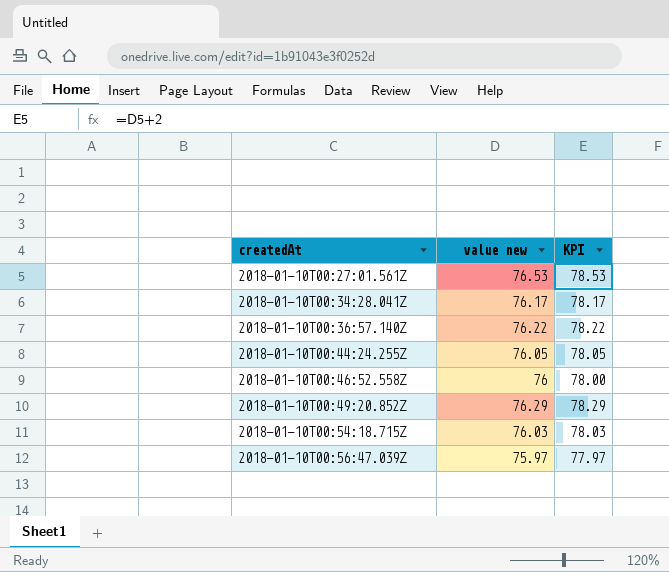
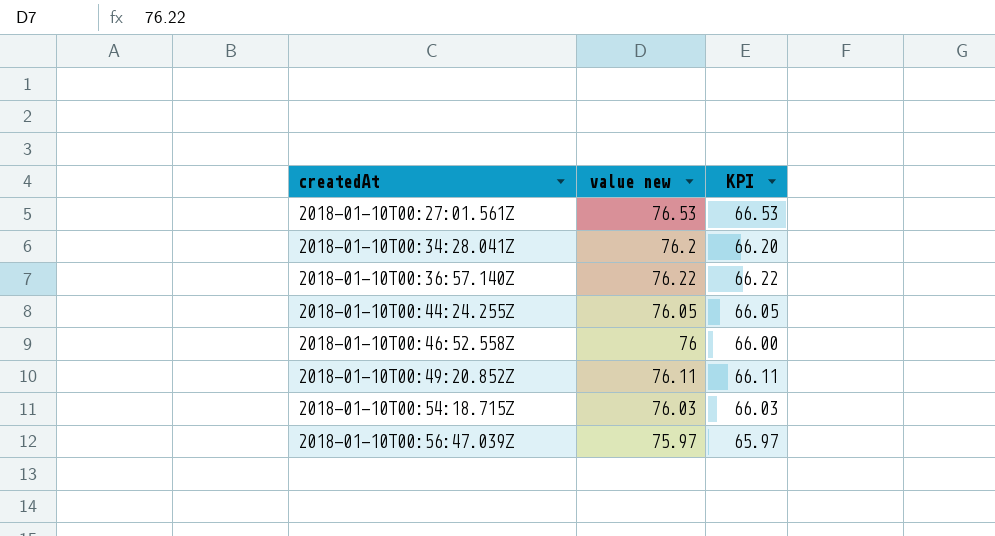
column KPI | formula: [value new] + 2 -> [value new] - 10
2018-01-10T00:34:28.041Z | value new: 76.17 -> 76.2
2018-01-10T00:49:20.852Z | value new: 76.29 -> 76.11

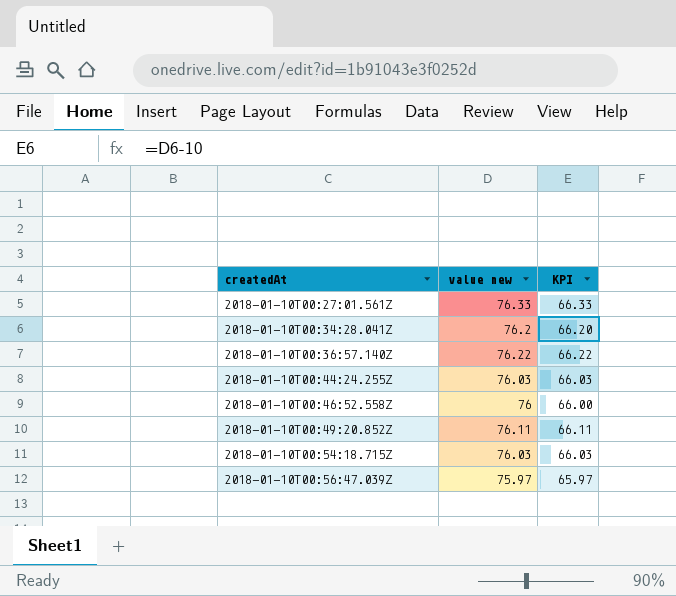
2018-01-10T00:27:01.561Z | value new: 76.53 -> 76.33
2018-01-10T00:27:01.561Z | KPI: 66.53 -> 66.33
2018-01-10T00:44:24.255Z | value new: 76.05 -> 76.03
2018-01-10T00:44:24.255Z | KPI: 66.05 -> 66.03

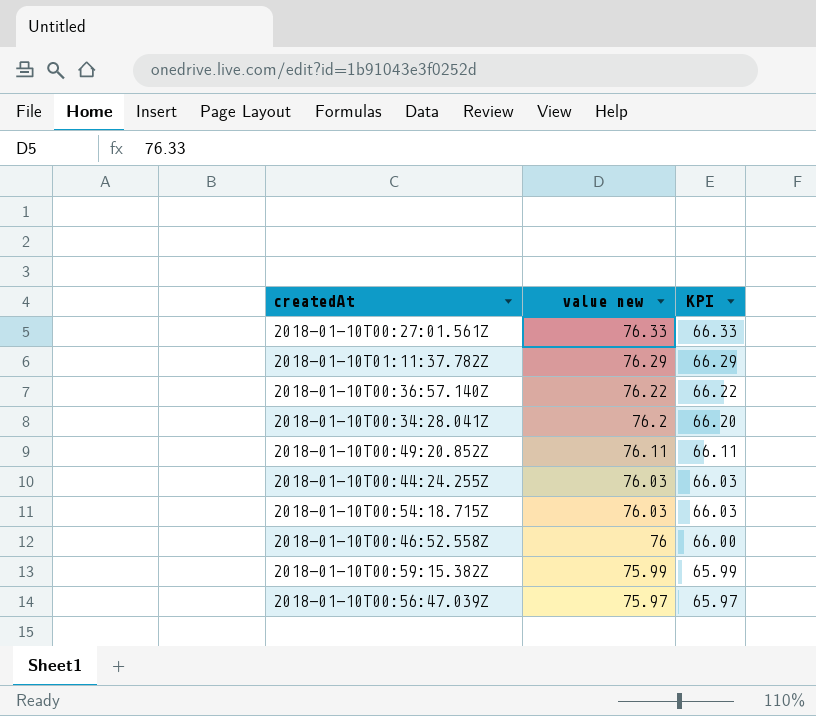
row order: createdAt ascending -> value new descending
row 2018-01-10T01:11:37.782Z: none -> 76.29 | 66.29
row 2018-01-10T00:59:15.382Z: none -> 75.99 | 65.99

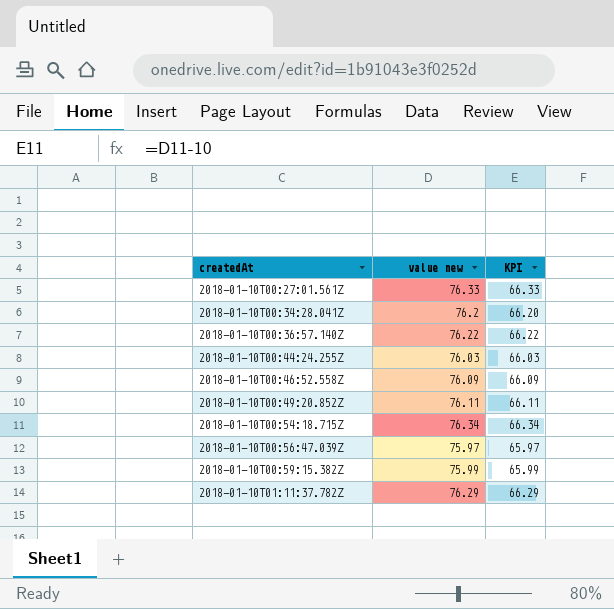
row order: value new descending -> createdAt ascending
2018-01-10T00:46:52.558Z | value new: 76 -> 76.09
2018-01-10T00:46:52.558Z | KPI: 66.00 -> 66.09
2018-01-10T00:54:18.715Z | value new: 76.03 -> 76.34
2018-01-10T00:54:18.715Z | KPI: 66.03 -> 66.34

